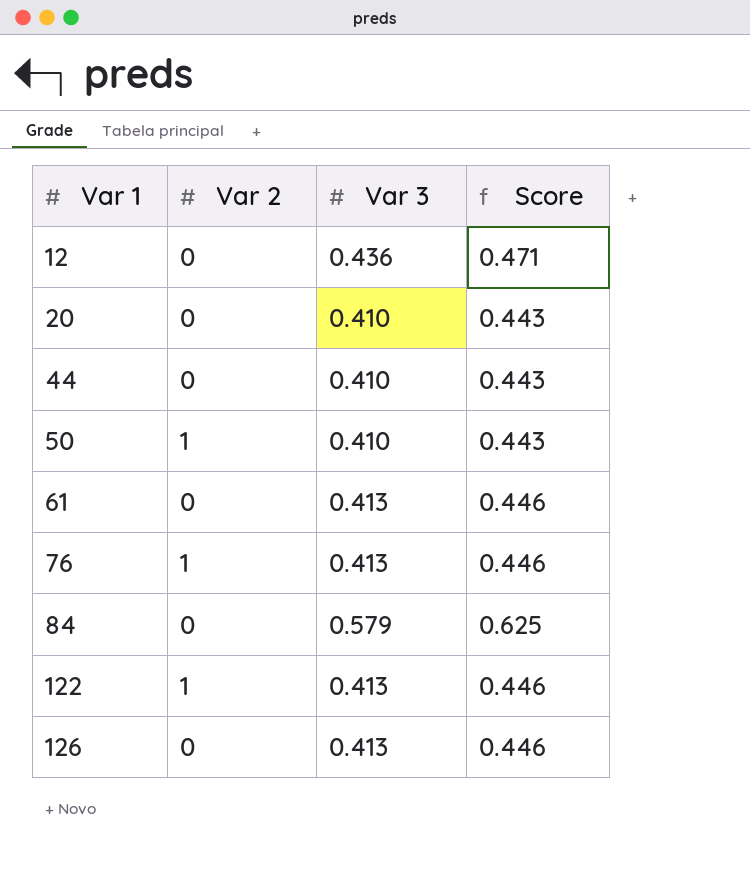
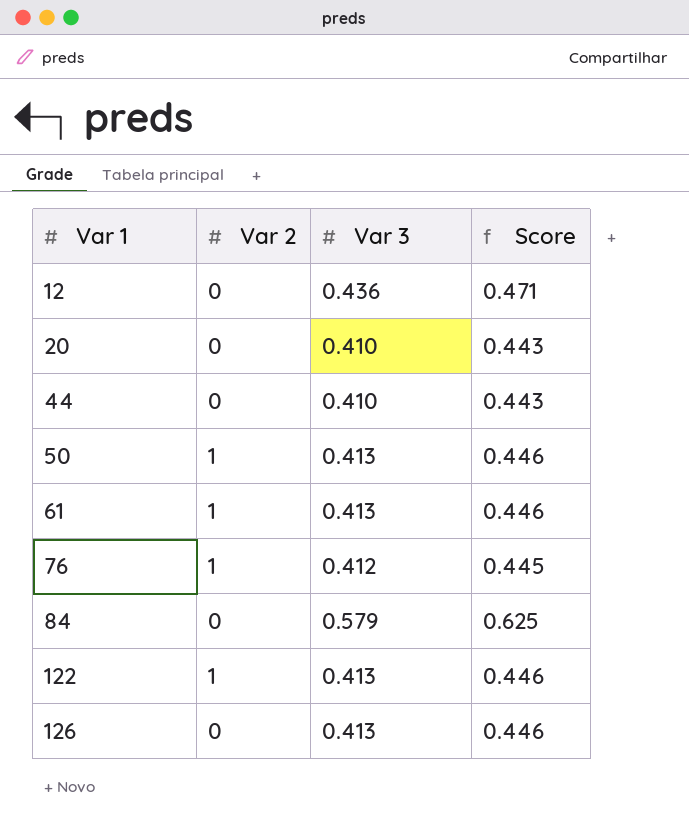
50 | Var 3: 0.410 -> 0.413
50 | Score: 0.443 -> 0.446
61 | Var 2: 0 -> 1
76 | Var 3: 0.413 -> 0.412
76 | Score: 0.446 -> 0.445

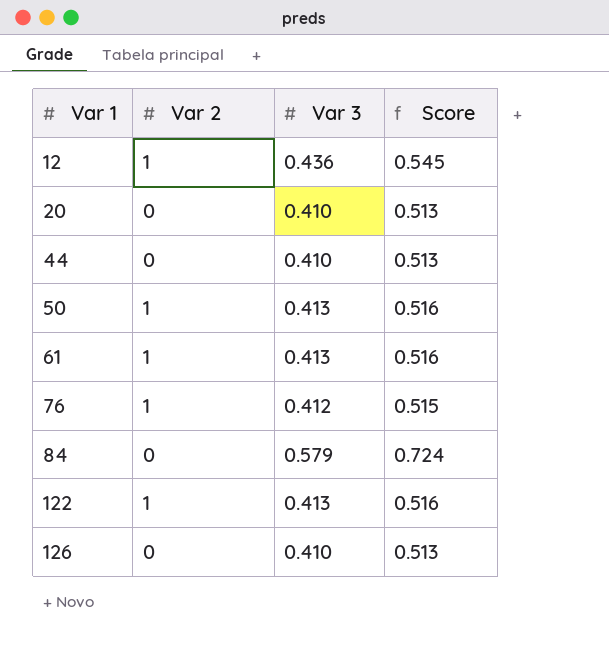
column Score | formula: [Var 3] * 1.08 -> [Var 3] * 1.25
12 | Var 2: 0 -> 1
126 | Var 3: 0.413 -> 0.410

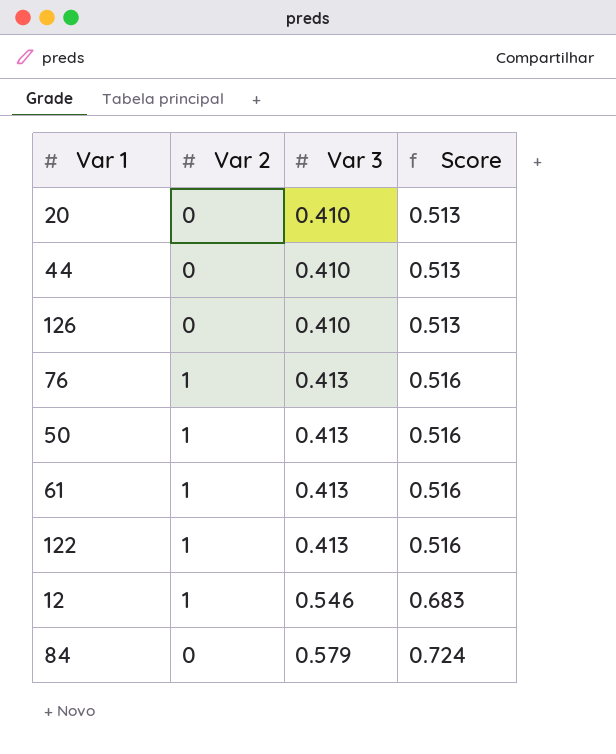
row order: Var 1 ascending -> Var 3 ascending
76 | Var 3: 0.412 -> 0.413
76 | Score: 0.515 -> 0.516
12 | Var 3: 0.436 -> 0.546
12 | Score: 0.545 -> 0.683

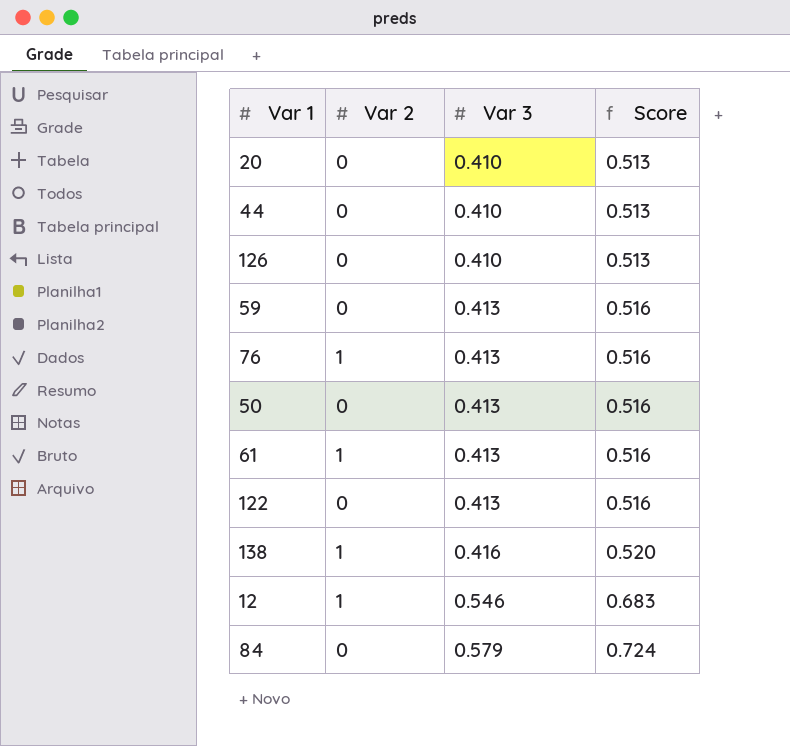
row 59: none -> 0 | 0.413 | 0.516
50 | Var 2: 1 -> 0
122 | Var 2: 1 -> 0
row 138: none -> 1 | 0.416 | 0.520

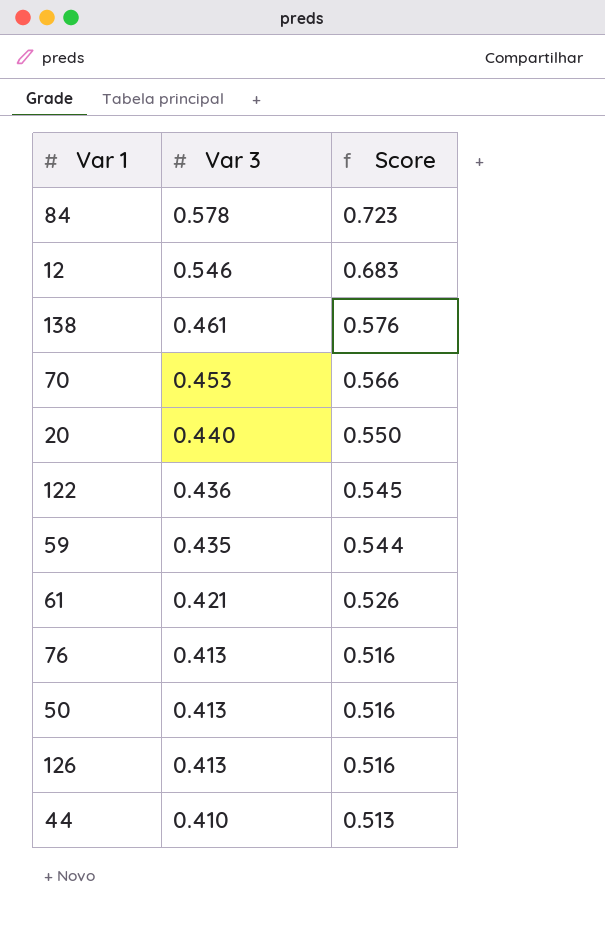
row order: Var 3 ascending -> Var 3 descending
column Var 2 | position: 2 -> none
84 | Var 3: 0.579 -> 0.578
84 | Score: 0.724 -> 0.723
138 | Var 3: 0.416 -> 0.461
138 | Score: 0.520 -> 0.576
row 70: none -> 0.453 | 0.566
20 | Var 3: 0.410 -> 0.440
20 | Score: 0.513 -> 0.550
122 | Var 3: 0.413 -> 0.436
122 | Score: 0.516 -> 0.545
59 | Var 3: 0.413 -> 0.435
59 | Score: 0.516 -> 0.544
61 | Var 3: 0.413 -> 0.421
61 | Score: 0.516 -> 0.526
126 | Var 3: 0.410 -> 0.413
126 | Score: 0.513 -> 0.516

